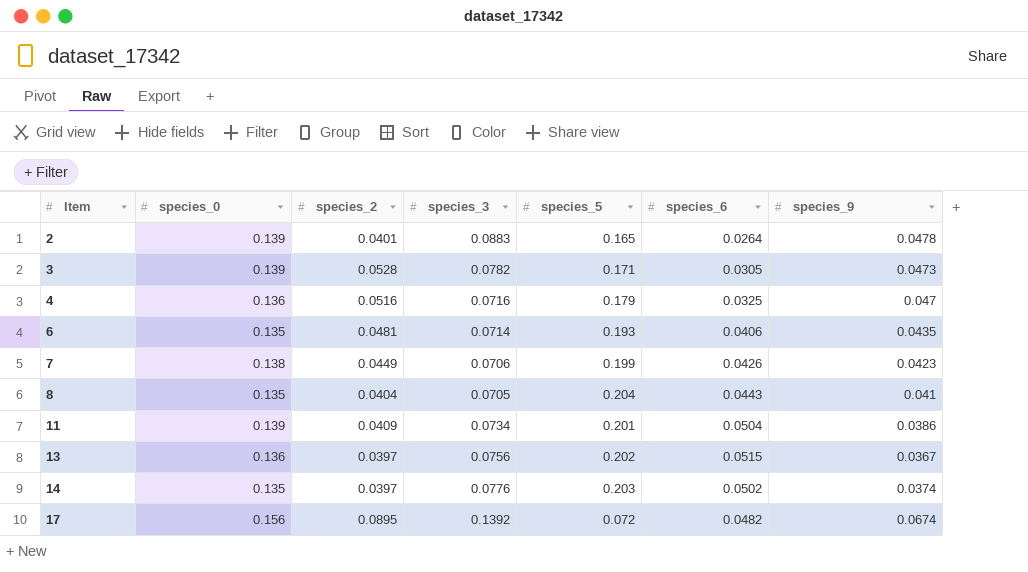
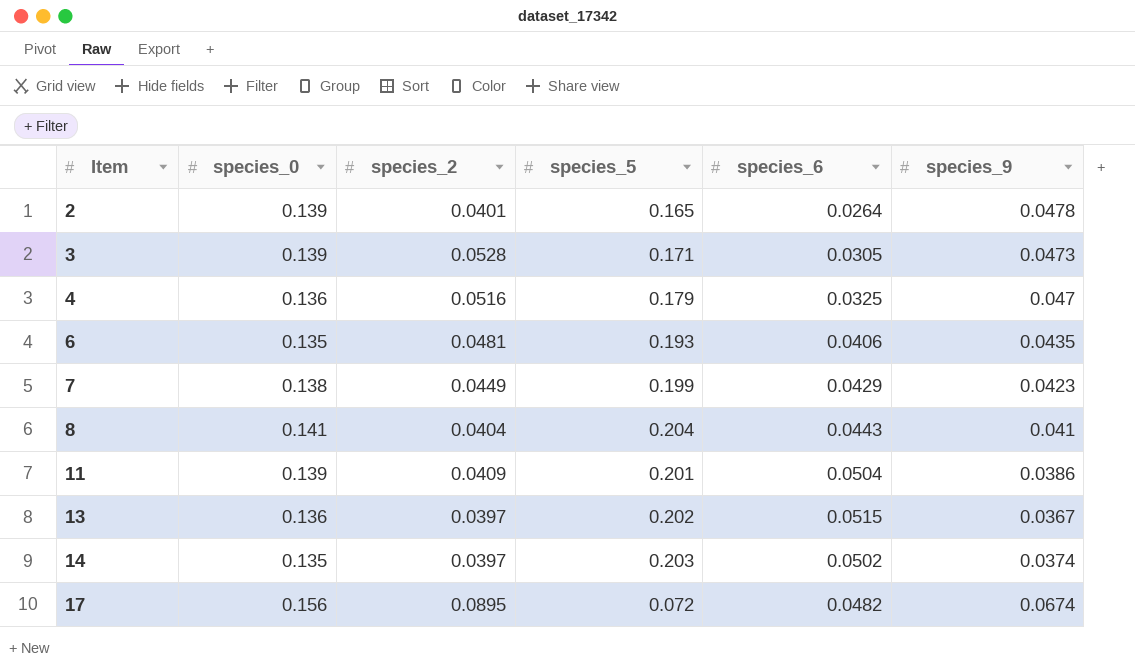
column species_3 | position: 4 -> none
7 | species_6: 0.0426 -> 0.0429
8 | species_0: 0.135 -> 0.141

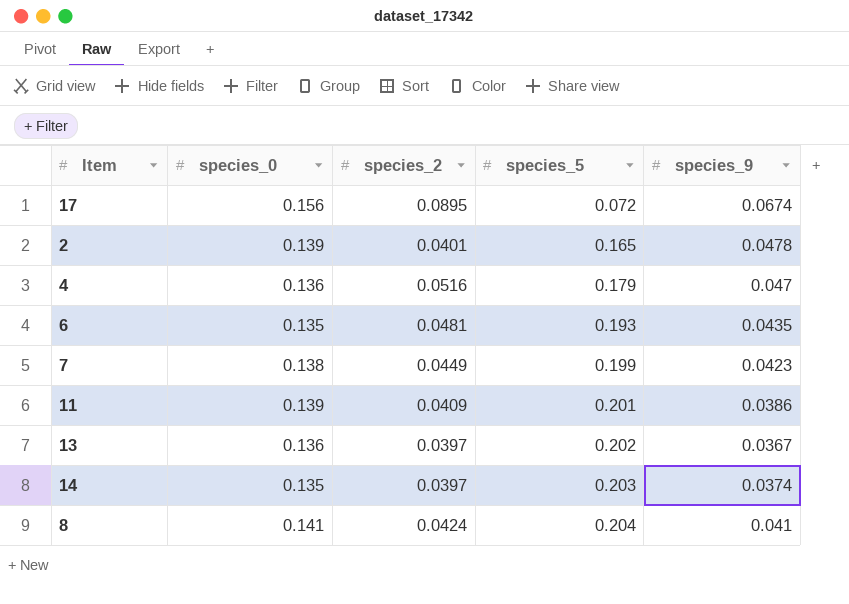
row order: Item ascending -> species_5 ascending
column species_6 | position: 5 -> none
row 3: 0.139 | 0.0528 | 0.171 | 0.0305 | 0.0473 -> none
8 | species_2: 0.0404 -> 0.0424

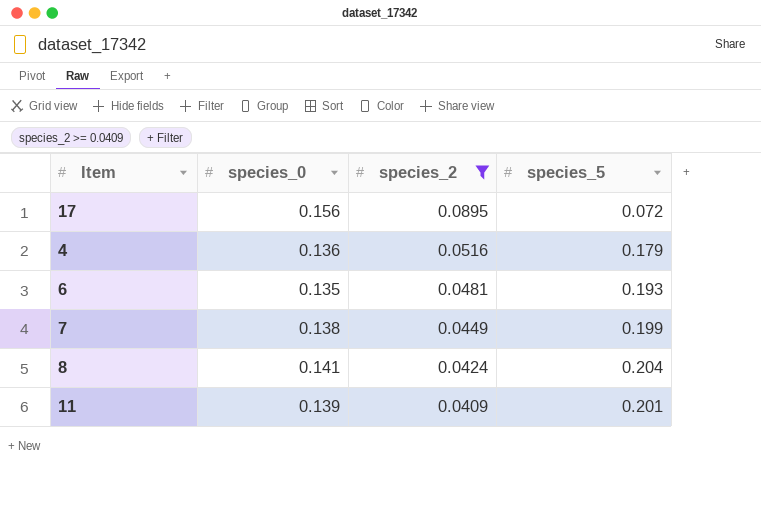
filter: none -> species_2 >= 0.0409
row order: species_5 ascending -> species_2 descending
column species_9 | position: 5 -> none

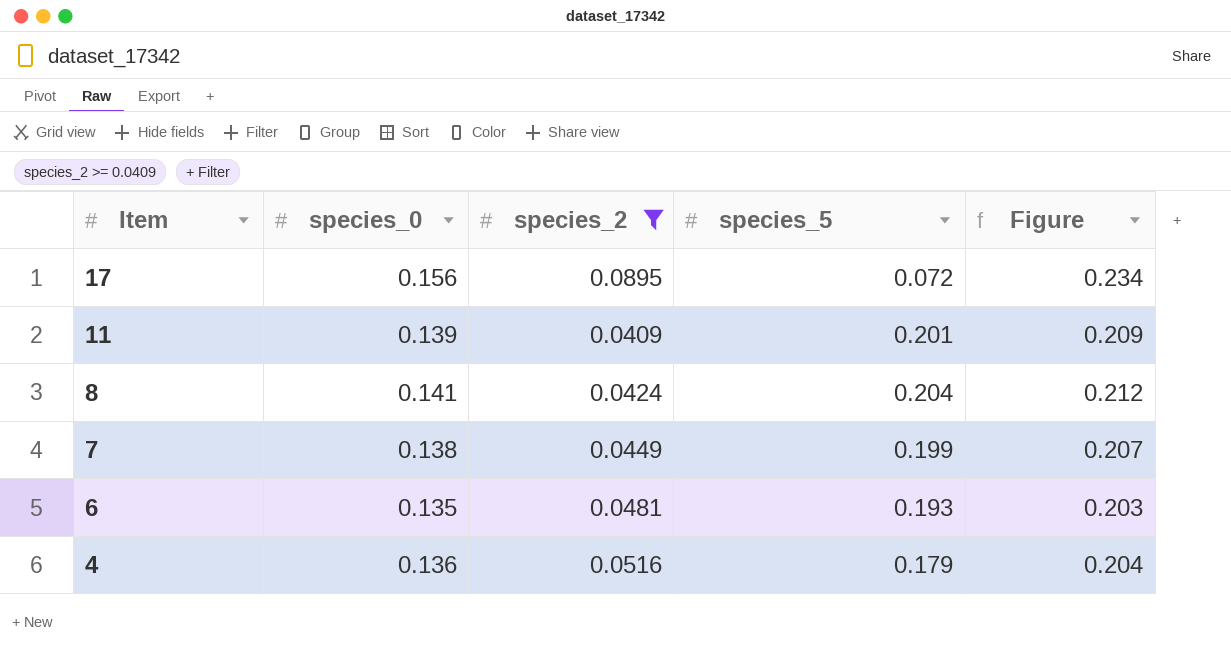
row order: species_2 descending -> Item descending
column Figure | formula: none -> [species_0] * 1.5

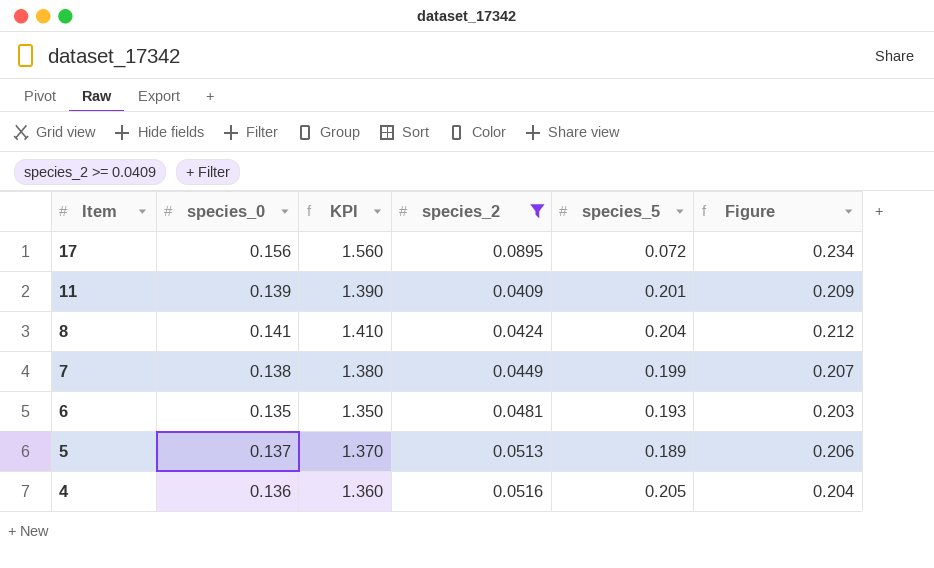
column KPI | formula: none -> [species_0] * 10
row 5: none -> 0.137 | 1.370 | 0.0513 | 0.189 | 0.206
4 | species_5: 0.179 -> 0.205

